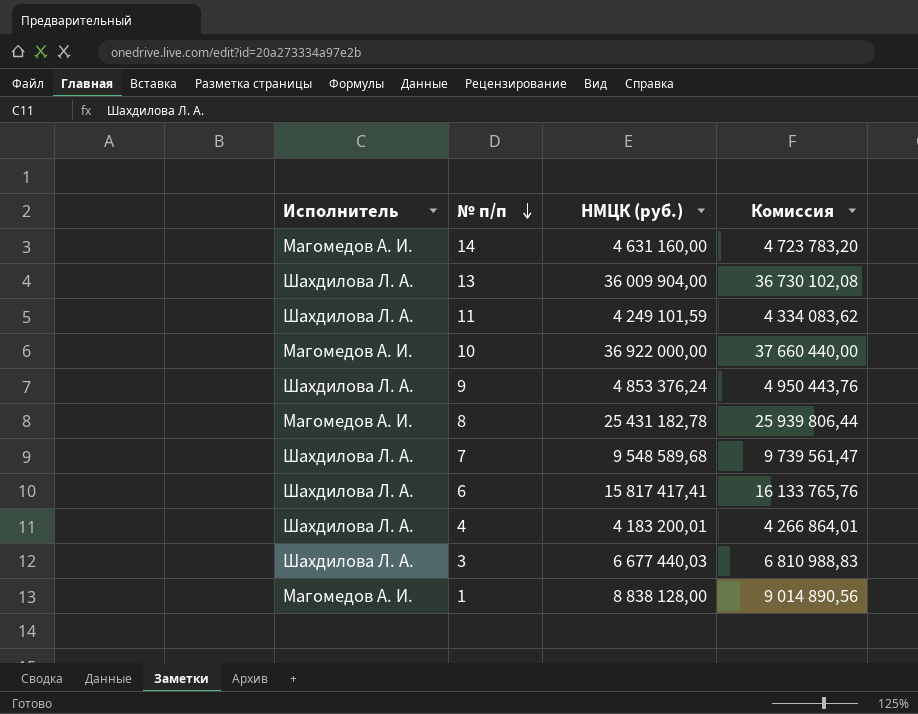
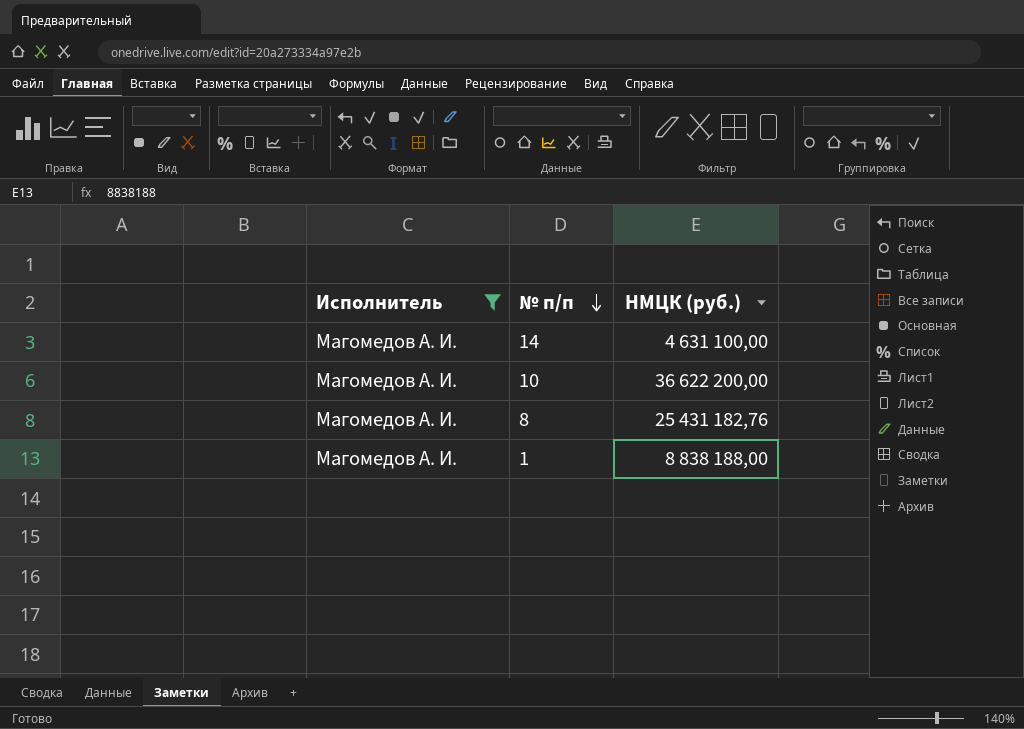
filter: none -> Исполнитель = Магомедов А. И.
column Комиссия | formula: [НМЦК (руб.)] * 1,02 -> none
14 | НМЦК (руб.): 4 631 160,00 -> 4 631 100,00
10 | НМЦК (руб.): 36 922 000,00 -> 36 622 200,00
8 | НМЦК (руб.): 25 431 182,78 -> 25 431 182,76
1 | НМЦК (руб.): 8 838 128,00 -> 8 838 188,00

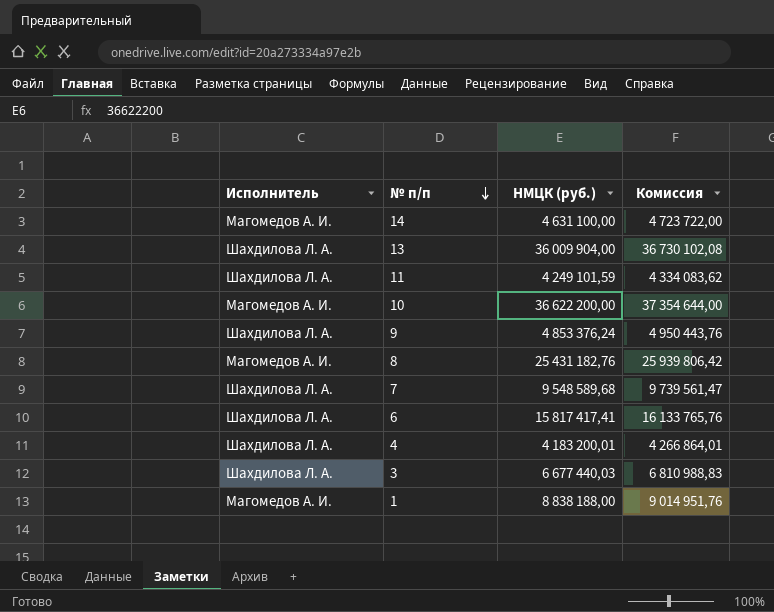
filter: Исполнитель = Магомедов А. И. -> none
column Комиссия | formula: none -> [НМЦК (руб.)] * 1,02

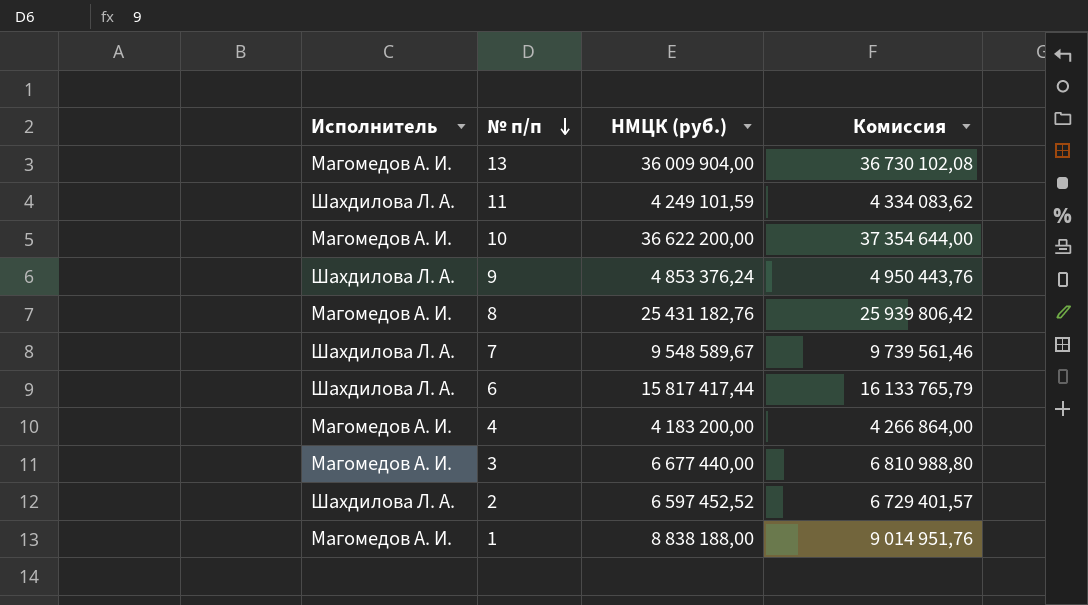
row 14: Магомедов А. И. | 4 631 100,00 | 4 723 722,00 -> none
13 | Исполнитель: Шахдилова Л. А. -> Магомедов А. И.
7 | НМЦК (руб.): 9 548 589,68 -> 9 548 589,67
7 | Комиссия: 9 739 561,47 -> 9 739 561,46
6 | НМЦК (руб.): 15 817 417,41 -> 15 817 417,44
6 | Комиссия: 16 133 765,76 -> 16 133 765,79
4 | Исполнитель: Шахдилова Л. А. -> Магомедов А. И.
4 | НМЦК (руб.): 4 183 200,01 -> 4 183 200,00
4 | Комиссия: 4 266 864,01 -> 4 266 864,00
3 | Исполнитель: Шахдилова Л. А. -> Магомедов А. И.
3 | НМЦК (руб.): 6 677 440,03 -> 6 677 440,00
3 | Комиссия: 6 810 988,83 -> 6 810 988,80
row 2: none -> Шахдилова Л. А. | 6 597 452,52 | 6 729 401,57

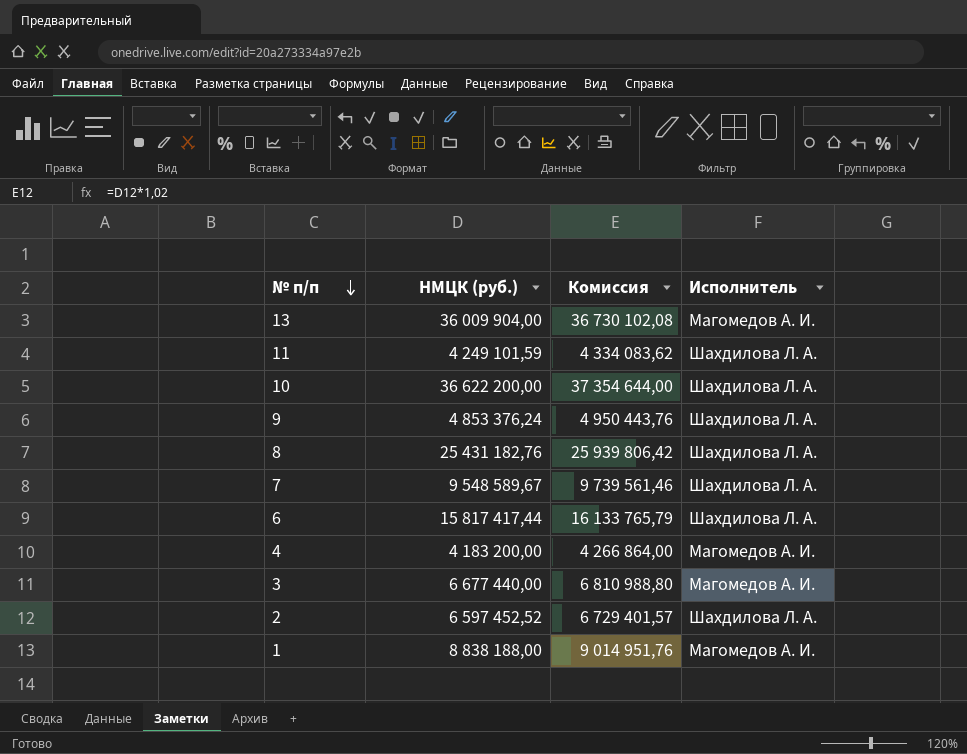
column Исполнитель | position: 1 -> 4
10 | Исполнитель: Магомедов А. И. -> Шахдилова Л. А.
8 | Исполнитель: Магомедов А. И. -> Шахдилова Л. А.

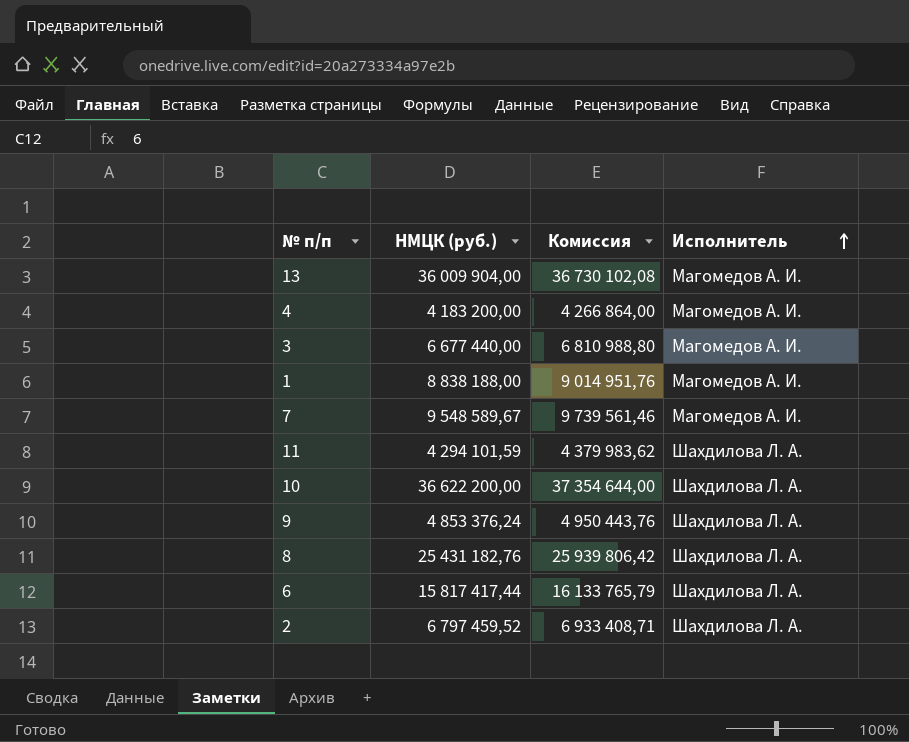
row order: № п/п descending -> Исполнитель ascending
7 | Исполнитель: Шахдилова Л. А. -> Магомедов А. И.
11 | НМЦК (руб.): 4 249 101,59 -> 4 294 101,59
11 | Комиссия: 4 334 083,62 -> 4 379 983,62
2 | НМЦК (руб.): 6 597 452,52 -> 6 797 459,52
2 | Комиссия: 6 729 401,57 -> 6 933 408,71

